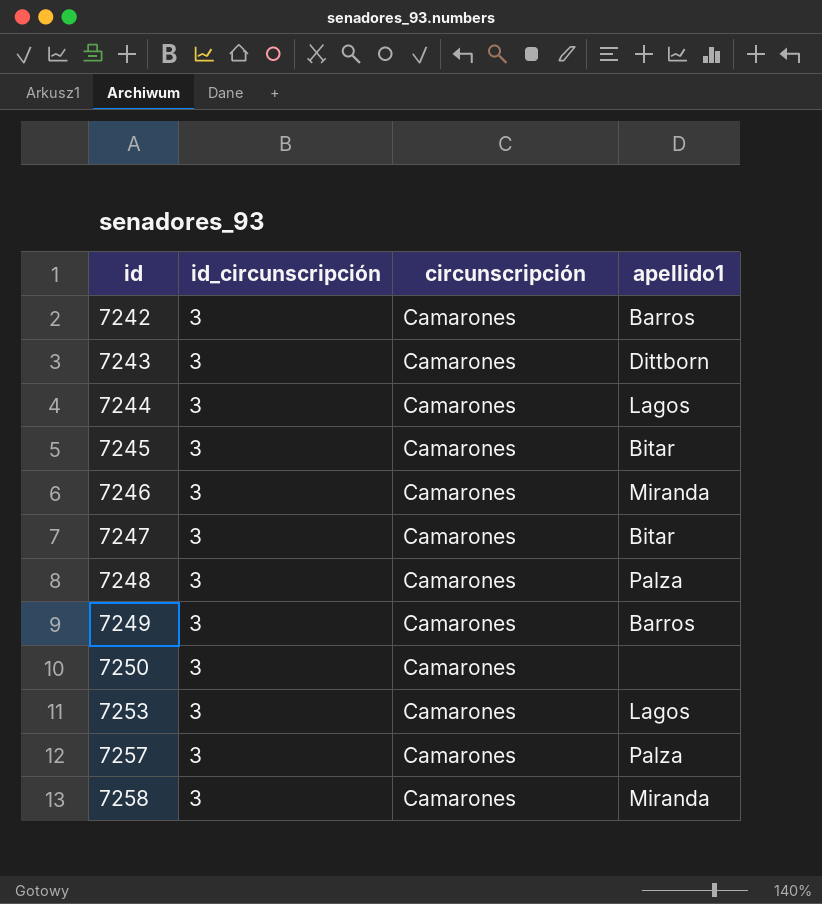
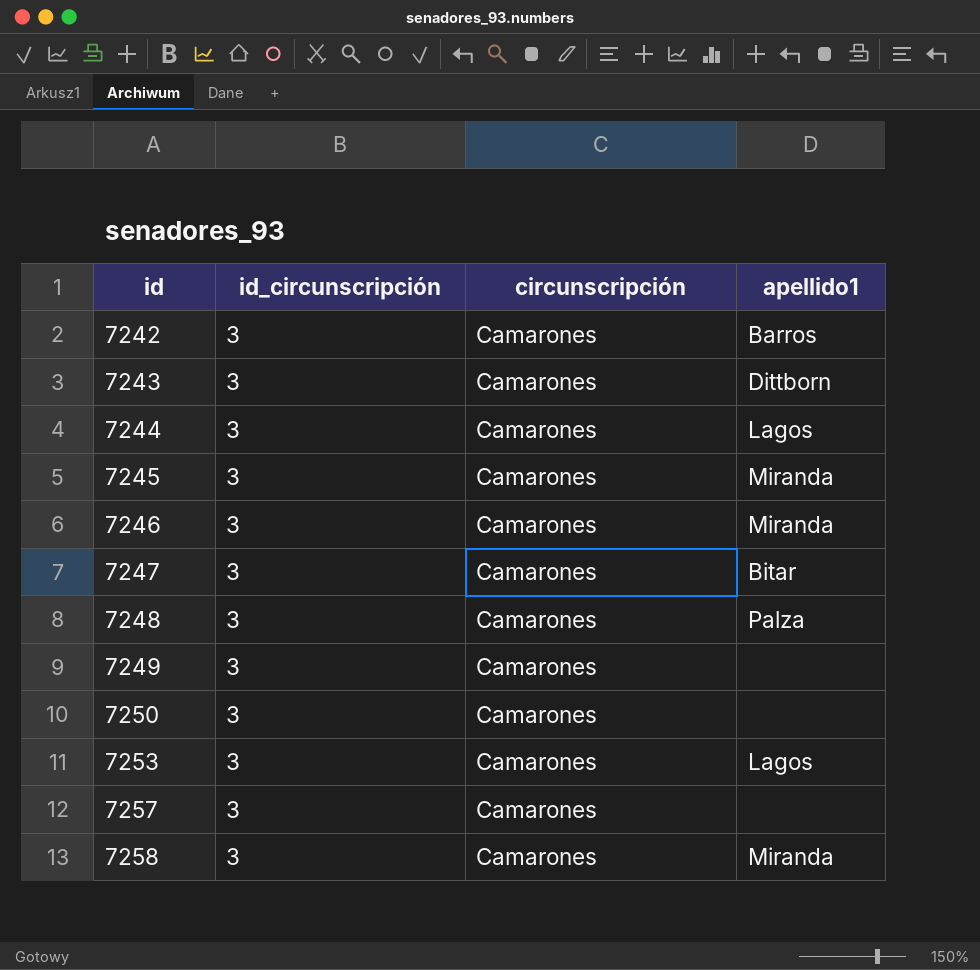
7245 | apellido1: Bitar -> Miranda
7249 | apellido1: Barros -> none
7257 | apellido1: Palza -> none

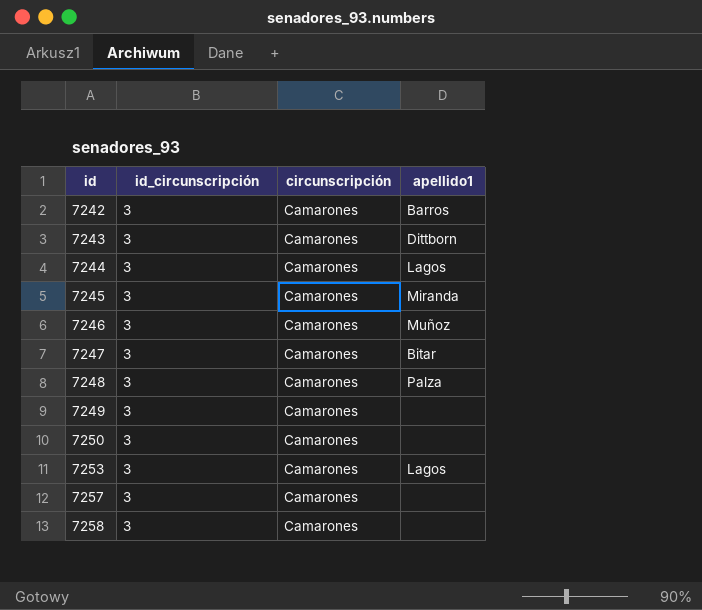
7246 | apellido1: Miranda -> Muñoz
7258 | apellido1: Miranda -> none

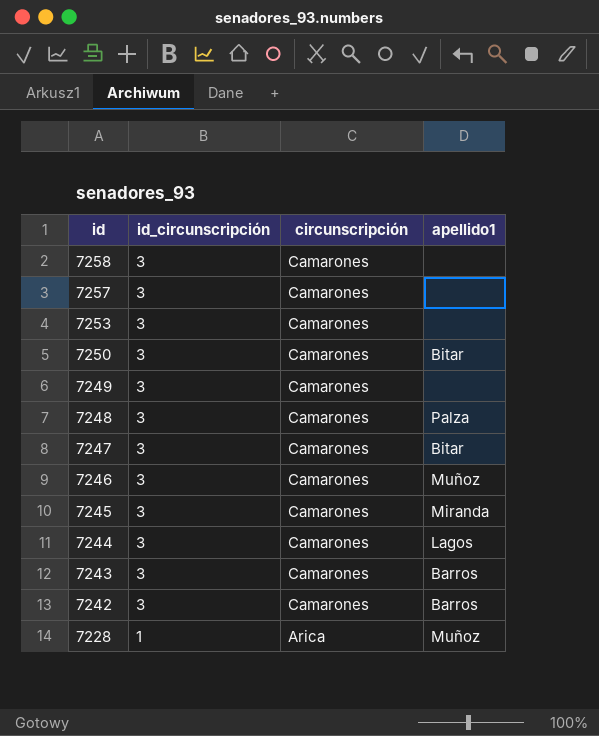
row order: id ascending -> id descending
7253 | apellido1: Lagos -> none
7250 | apellido1: none -> Bitar
7243 | apellido1: Dittborn -> Barros
row 7228: none -> 1 | Arica | Muñoz

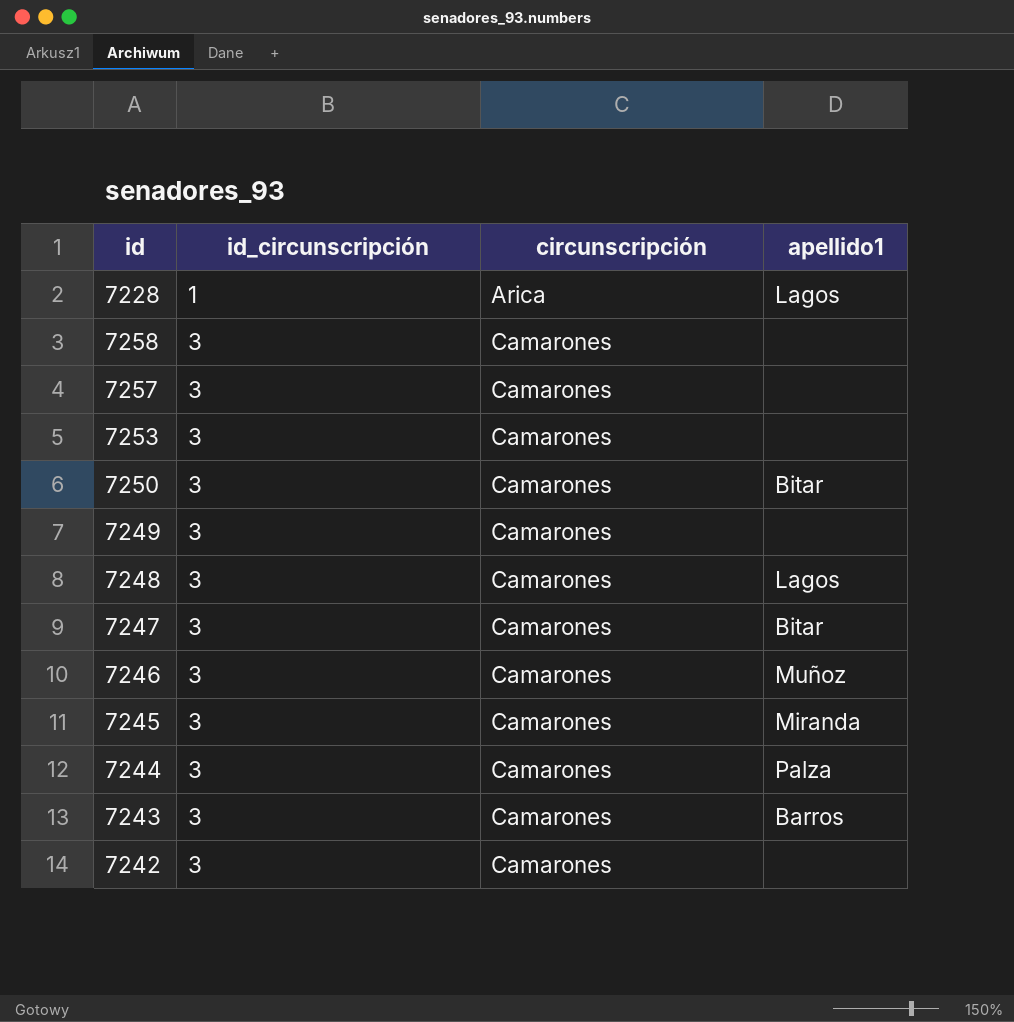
row order: id descending -> id_circunscripción ascending
7228 | apellido1: Muñoz -> Lagos
7248 | apellido1: Palza -> Lagos
7244 | apellido1: Lagos -> Palza
7242 | apellido1: Barros -> none

